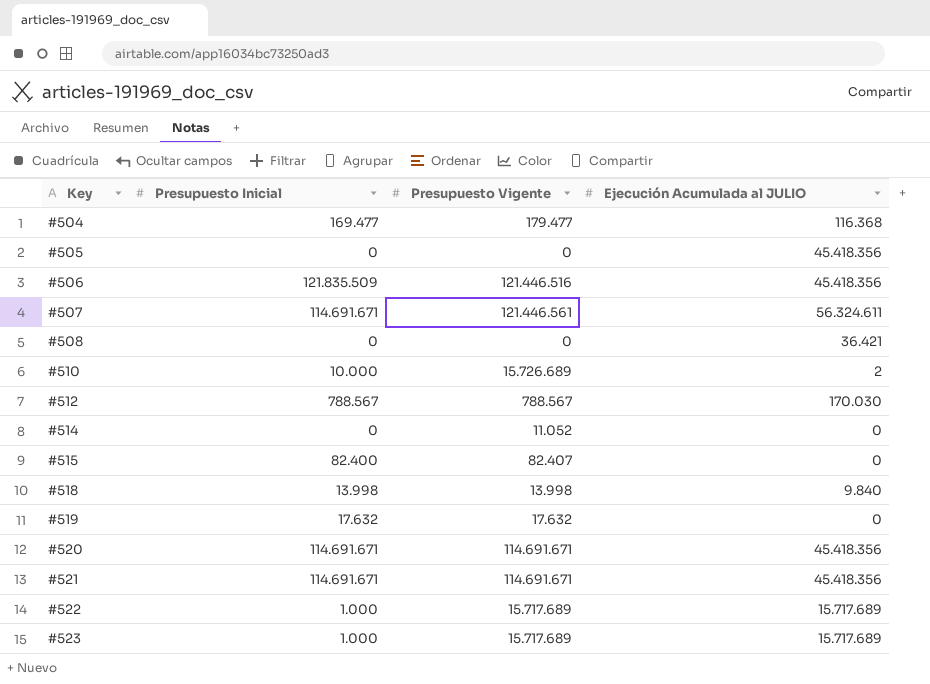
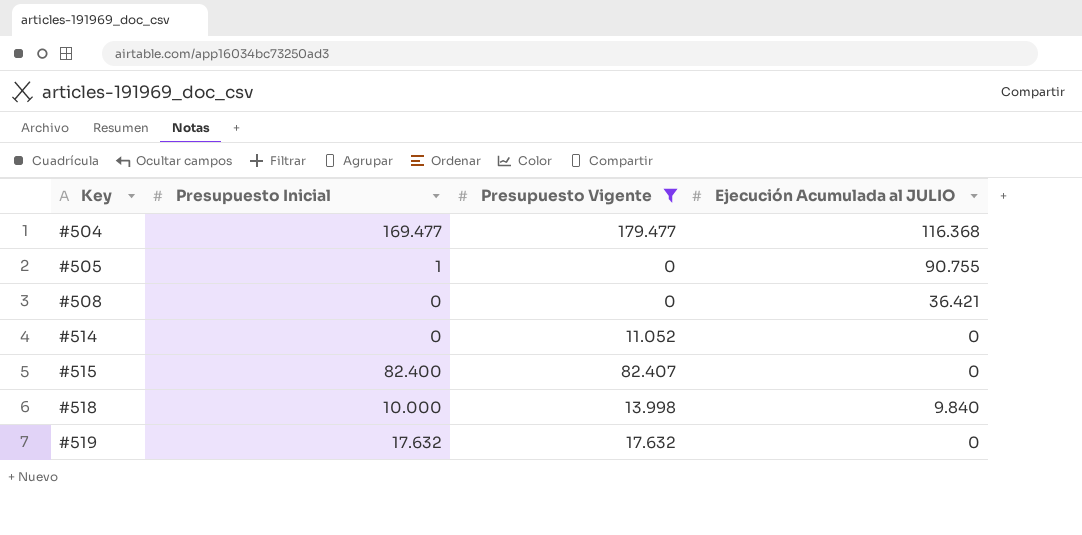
filter: none -> Presupuesto Vigente <= 179.477
#505 | Presupuesto Inicial: 0 -> 1
#505 | Ejecución Acumulada al JULIO: 45.418.356 -> 90.755
#518 | Presupuesto Inicial: 13.998 -> 10.000

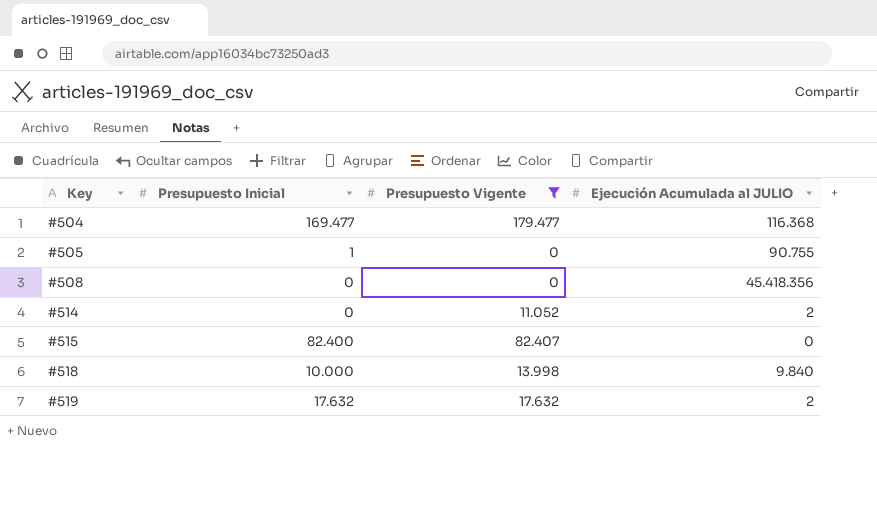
#508 | Ejecución Acumulada al JULIO: 36.421 -> 45.418.356
#514 | Ejecución Acumulada al JULIO: 0 -> 2
#519 | Ejecución Acumulada al JULIO: 0 -> 2

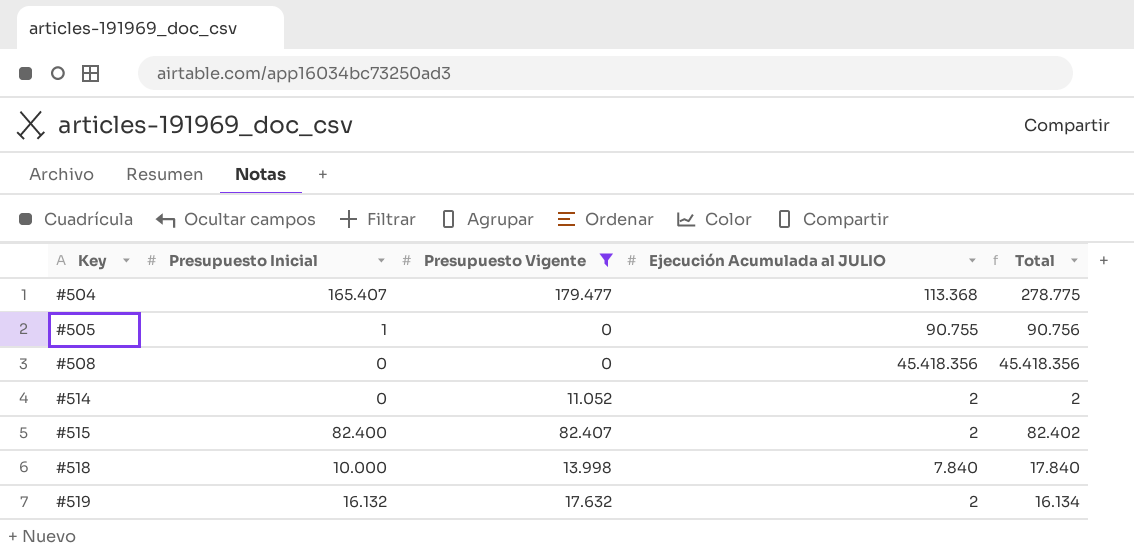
column Total | formula: none -> [Presupuesto Inicial] + [Ejecución Acumulada al JULIO]
#504 | Presupuesto Inicial: 169.477 -> 165.407
#504 | Ejecución Acumulada al JULIO: 116.368 -> 113.368
#515 | Ejecución Acumulada al JULIO: 0 -> 2
#518 | Ejecución Acumulada al JULIO: 9.840 -> 7.840
#519 | Presupuesto Inicial: 17.632 -> 16.132

